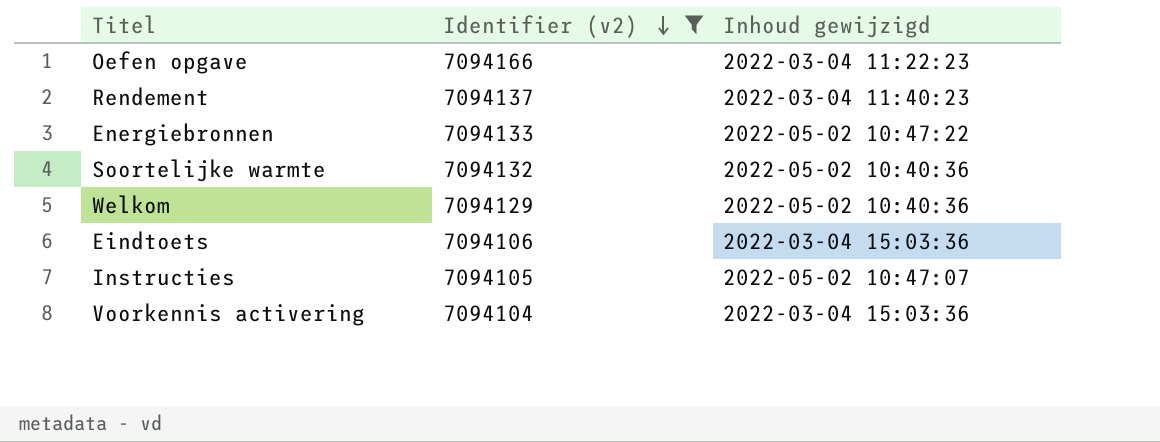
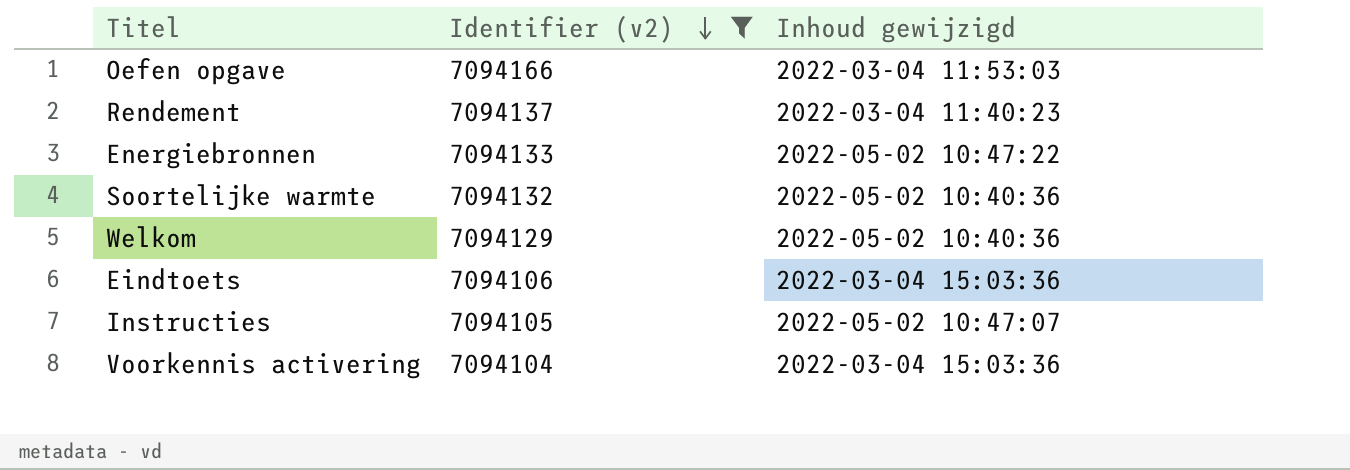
Oefen opgave | Inhoud gewijzigd: 2022-03-04 11:22:23 -> 2022-03-04 11:53:03

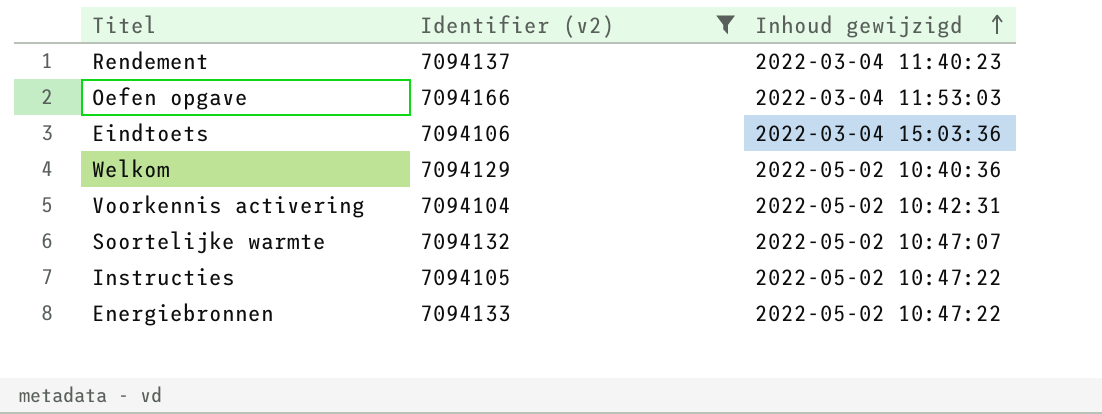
row order: Identifier (v2) descending -> Inhoud gewijzigd ascending
Voorkennis activering | Inhoud gewijzigd: 2022-03-04 15:03:36 -> 2022-05-02 10:42:31
Soortelijke warmte | Inhoud gewijzigd: 2022-05-02 10:40:36 -> 2022-05-02 10:47:07
Instructies | Inhoud gewijzigd: 2022-05-02 10:47:07 -> 2022-05-02 10:47:22

